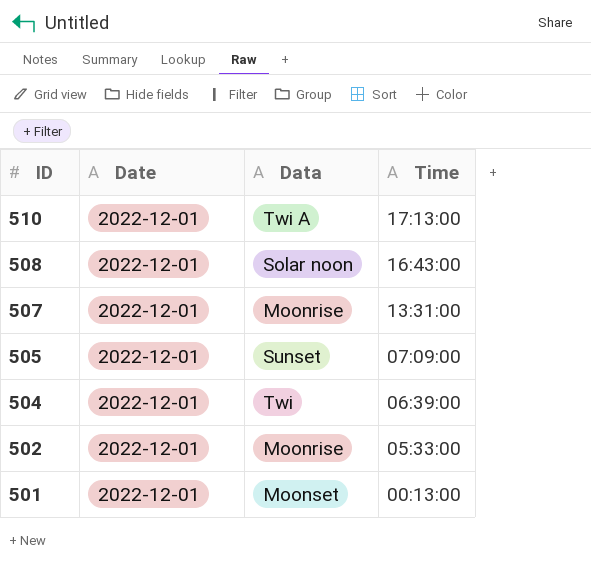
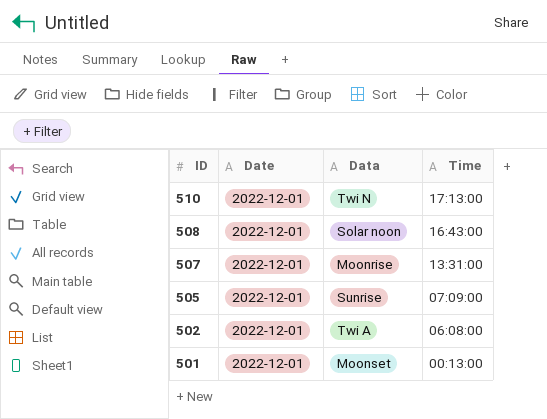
row 504: 2022-12-01 | Twi | 06:39:00 -> none
510 | Data: Twi A -> Twi N
505 | Data: Sunset -> Sunrise
502 | Data: Moonrise -> Twi A
502 | Time: 05:33:00 -> 06:08:00

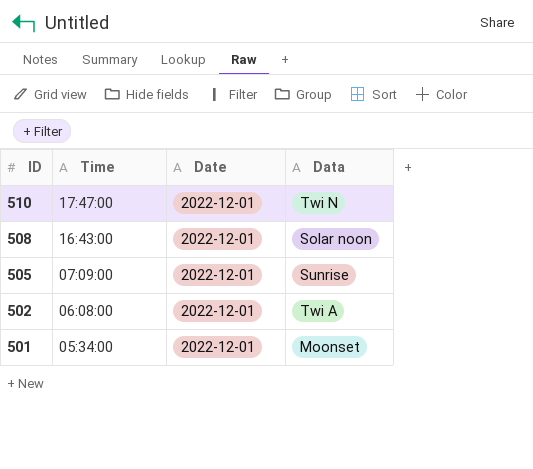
column Time | position: 4 -> 2
row 507: 2022-12-01 | Moonrise | 13:31:00 -> none
510 | Time: 17:13:00 -> 17:47:00
501 | Time: 00:13:00 -> 05:34:00

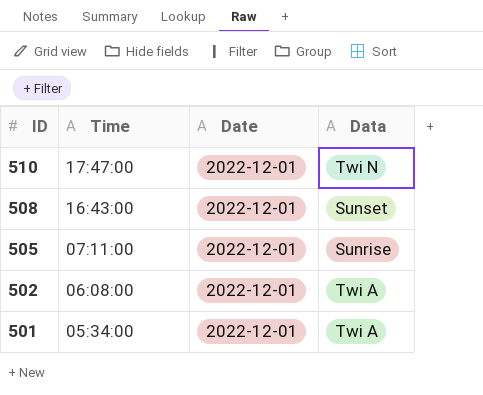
508 | Data: Solar noon -> Sunset
505 | Time: 07:09:00 -> 07:11:00
501 | Data: Moonset -> Twi A

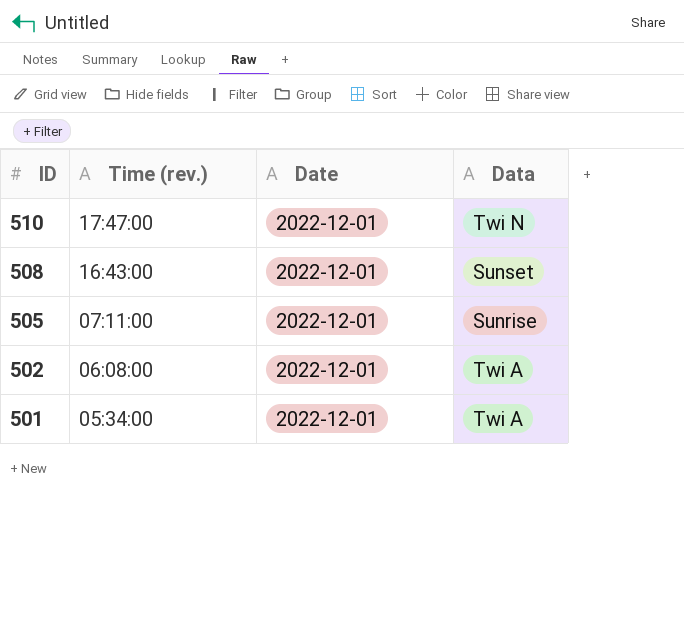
column name: Time -> Time (rev.)

